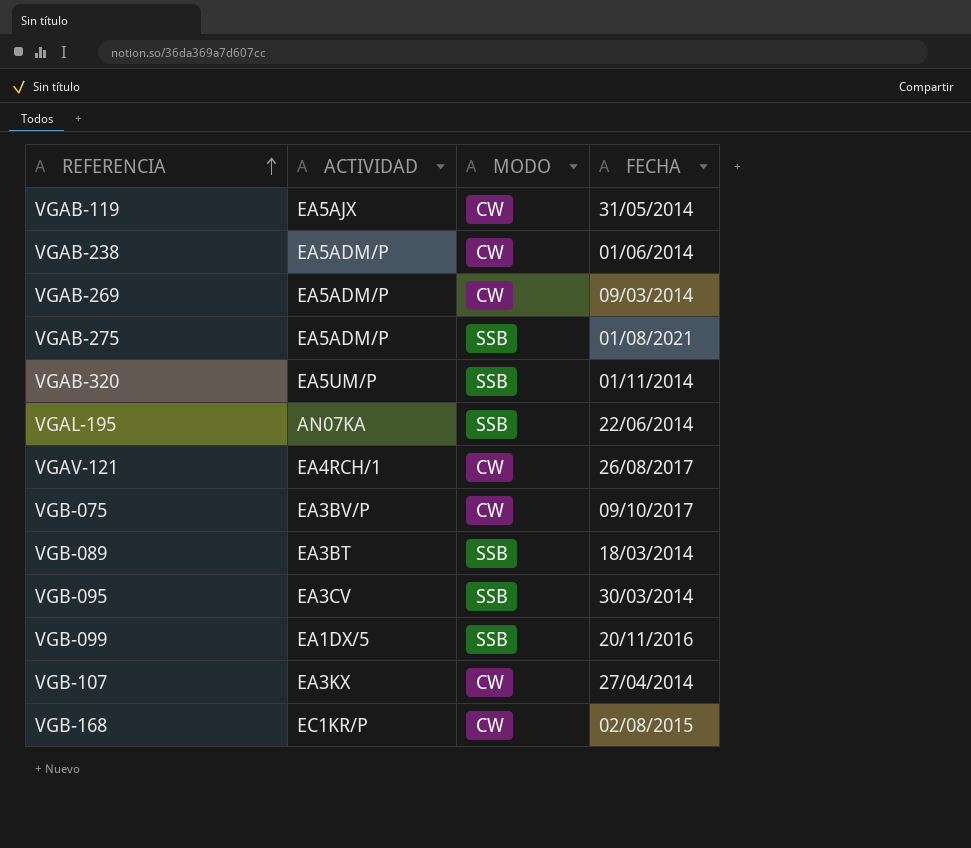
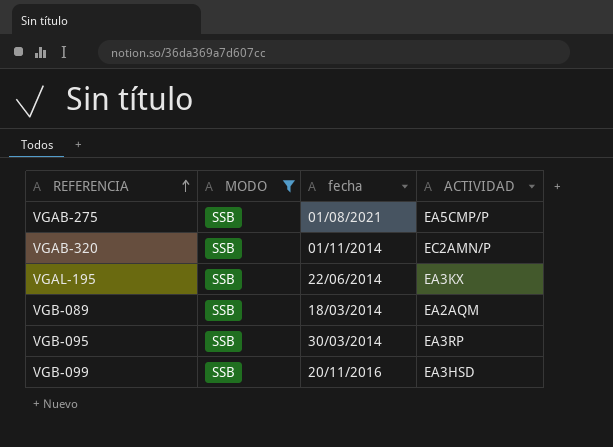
filter: none -> MODO = SSB
column name: FECHA -> fecha
column ACTIVIDAD | position: 2 -> 4
VGAB-275 | ACTIVIDAD: EA5ADM/P -> EA5CMP/P
VGAB-320 | ACTIVIDAD: EA5UM/P -> EC2AMN/P
VGAL-195 | ACTIVIDAD: AN07KA -> EA3KX
VGB-089 | ACTIVIDAD: EA3BT -> EA2AQM
VGB-095 | ACTIVIDAD: EA3CV -> EA3RP
VGB-099 | ACTIVIDAD: EA1DX/5 -> EA3HSD

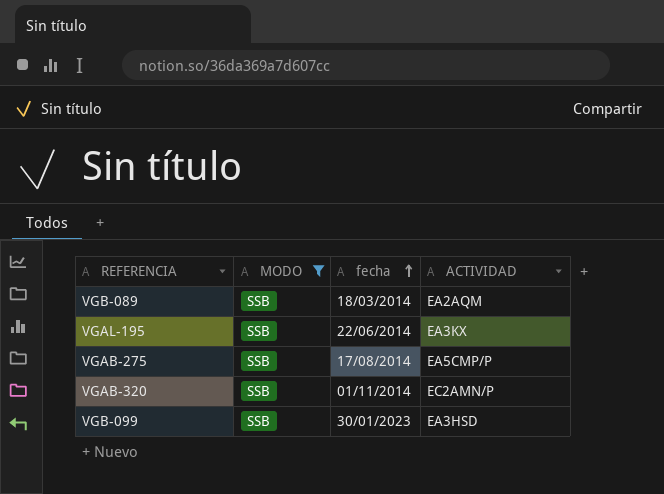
row order: REFERENCIA ascending -> fecha ascending
row VGB-095: SSB | 30/03/2014 | EA3RP -> none
VGAB-275 | fecha: 01/08/2021 -> 17/08/2014
VGB-099 | fecha: 20/11/2016 -> 30/01/2023

